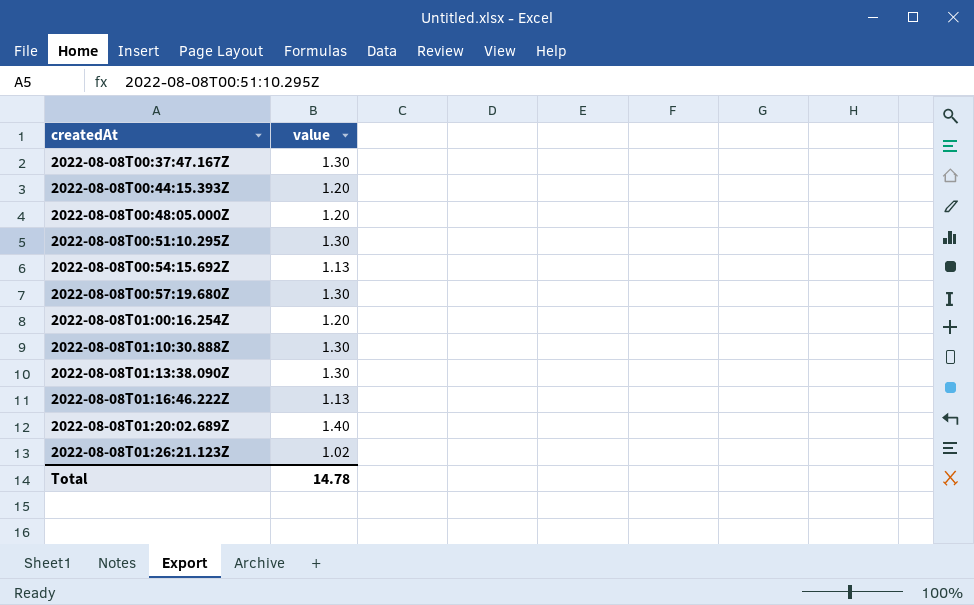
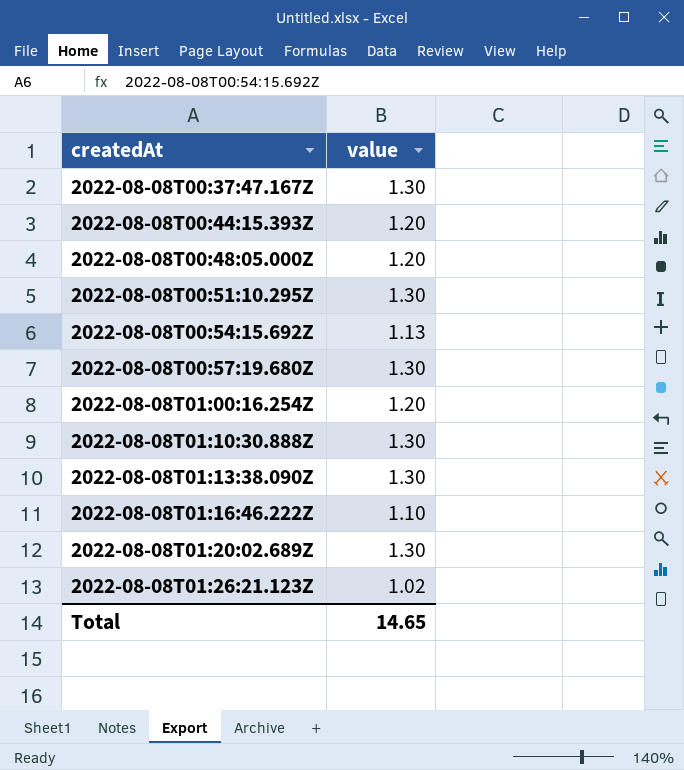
2022-08-08T01:16:46.222Z | value: 1.13 -> 1.10
2022-08-08T01:20:02.689Z | value: 1.40 -> 1.30
Total | value: 14.78 -> 14.65

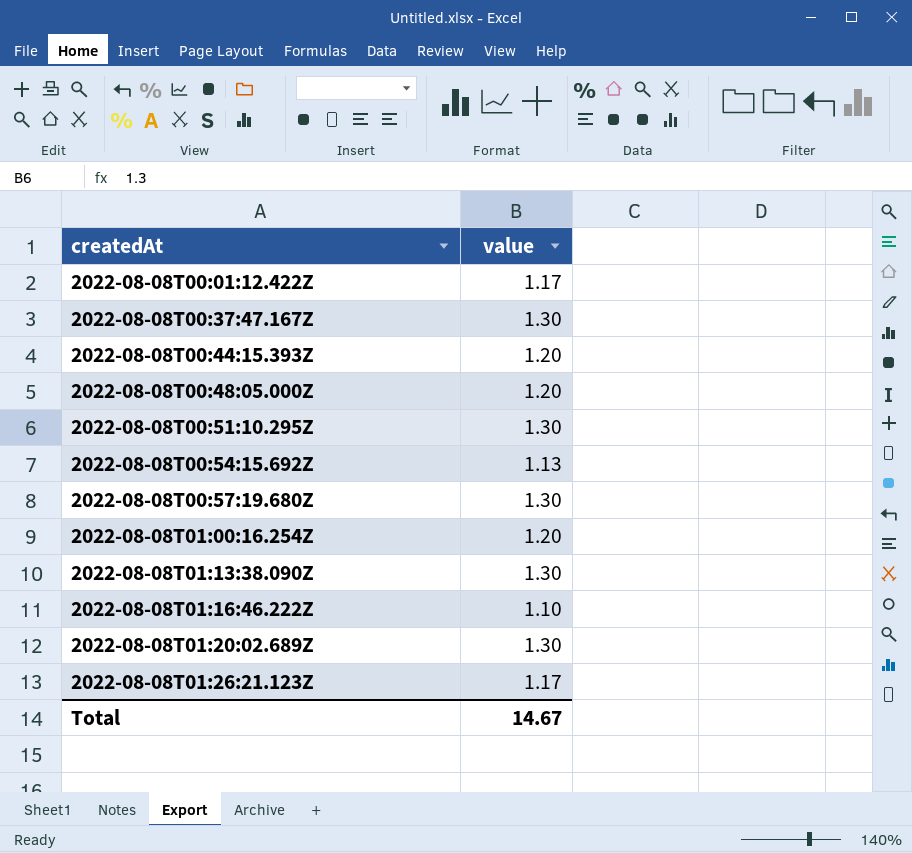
row 2022-08-08T01:10:30.888Z: 1.30 -> none
row 2022-08-08T00:01:12.422Z: none -> 1.17
2022-08-08T01:26:21.123Z | value: 1.02 -> 1.17
Total | value: 14.65 -> 14.67

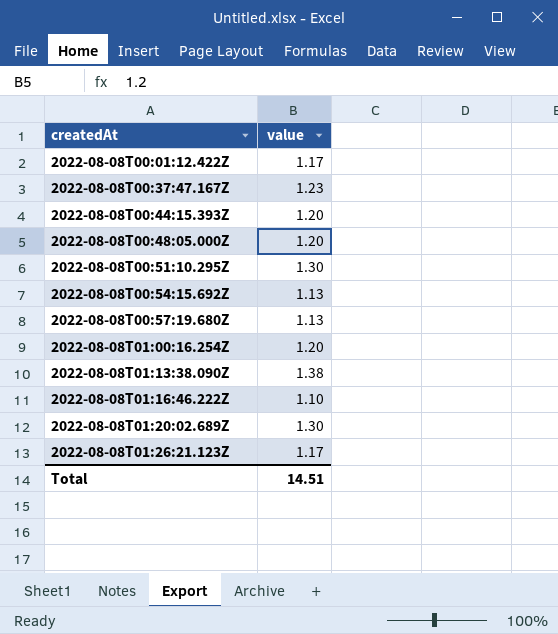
2022-08-08T00:37:47.167Z | value: 1.30 -> 1.23
2022-08-08T00:57:19.680Z | value: 1.30 -> 1.13
2022-08-08T01:13:38.090Z | value: 1.30 -> 1.38
Total | value: 14.67 -> 14.51

